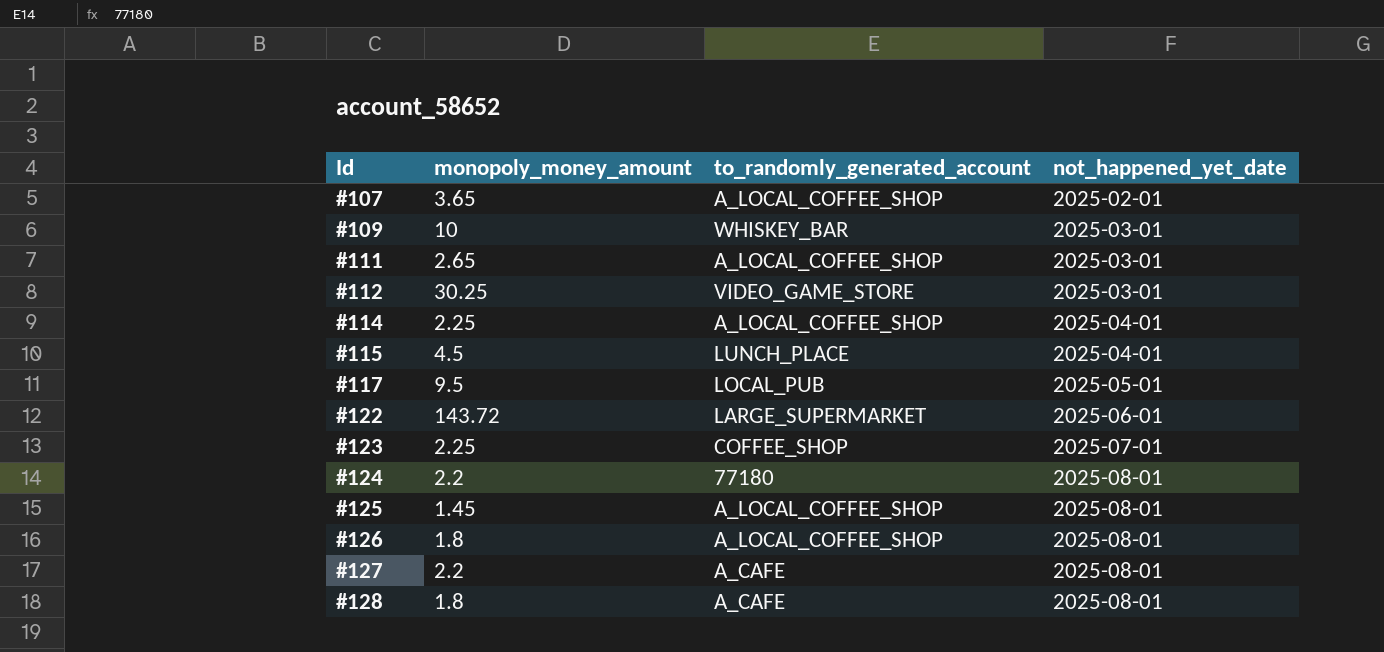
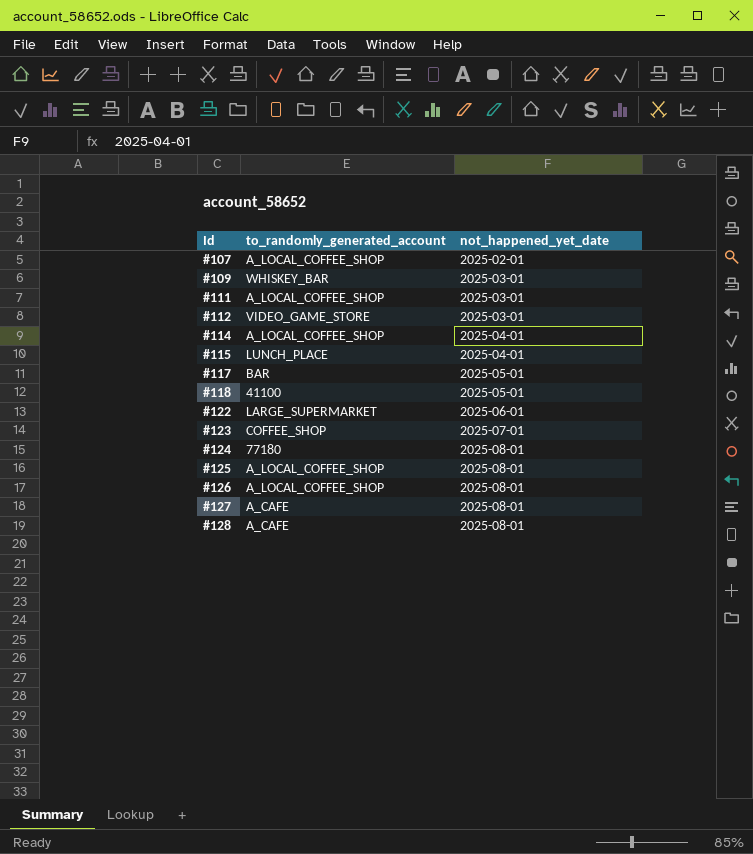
column monopoly_money_amount | position: 2 -> none
#117 | to_randomly_generated_account: LOCAL_PUB -> BAR
row #118: none -> 41100 | 2025-05-01

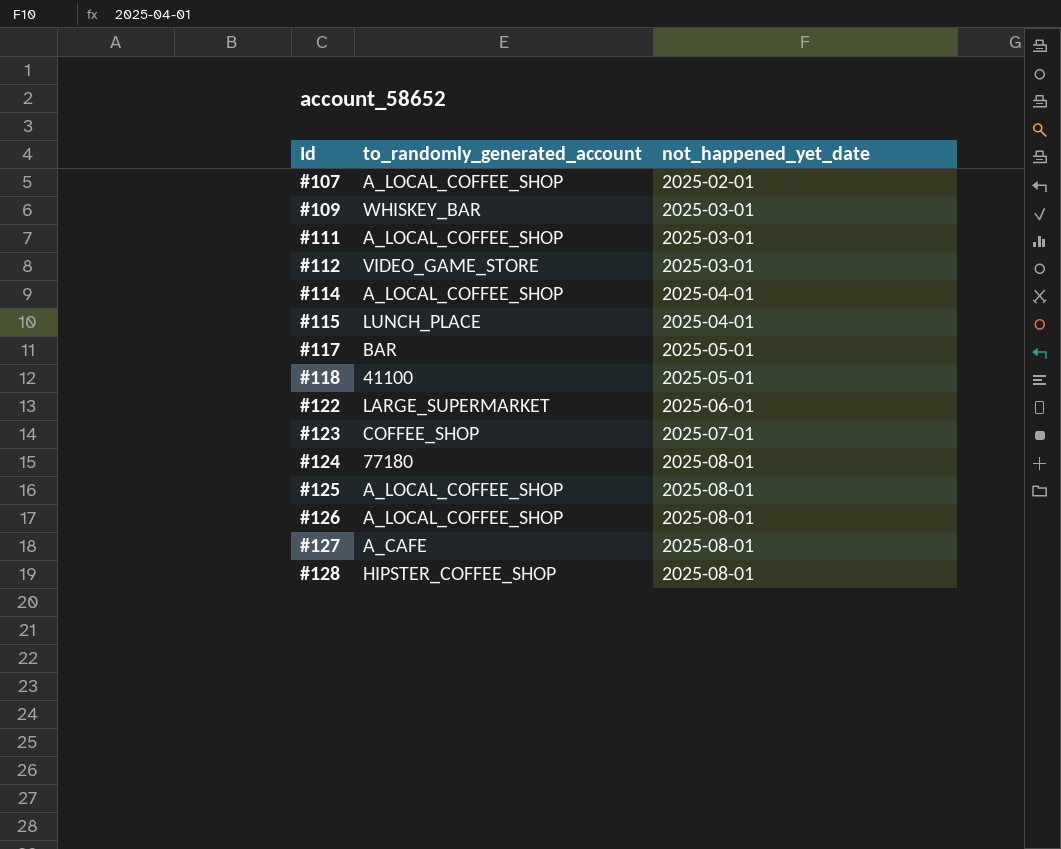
#128 | to_randomly_generated_account: A_CAFE -> HIPSTER_COFFEE_SHOP

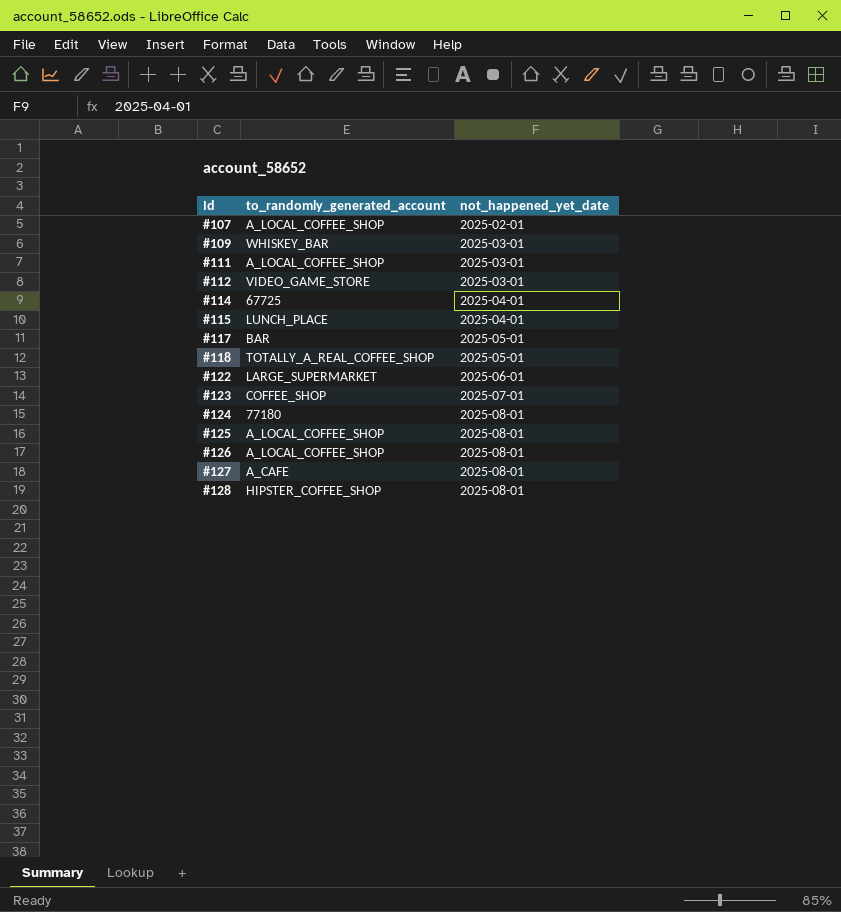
#114 | to_randomly_generated_account: A_LOCAL_COFFEE_SHOP -> 67725
#118 | to_randomly_generated_account: 41100 -> TOTALLY_A_REAL_COFFEE_SHOP

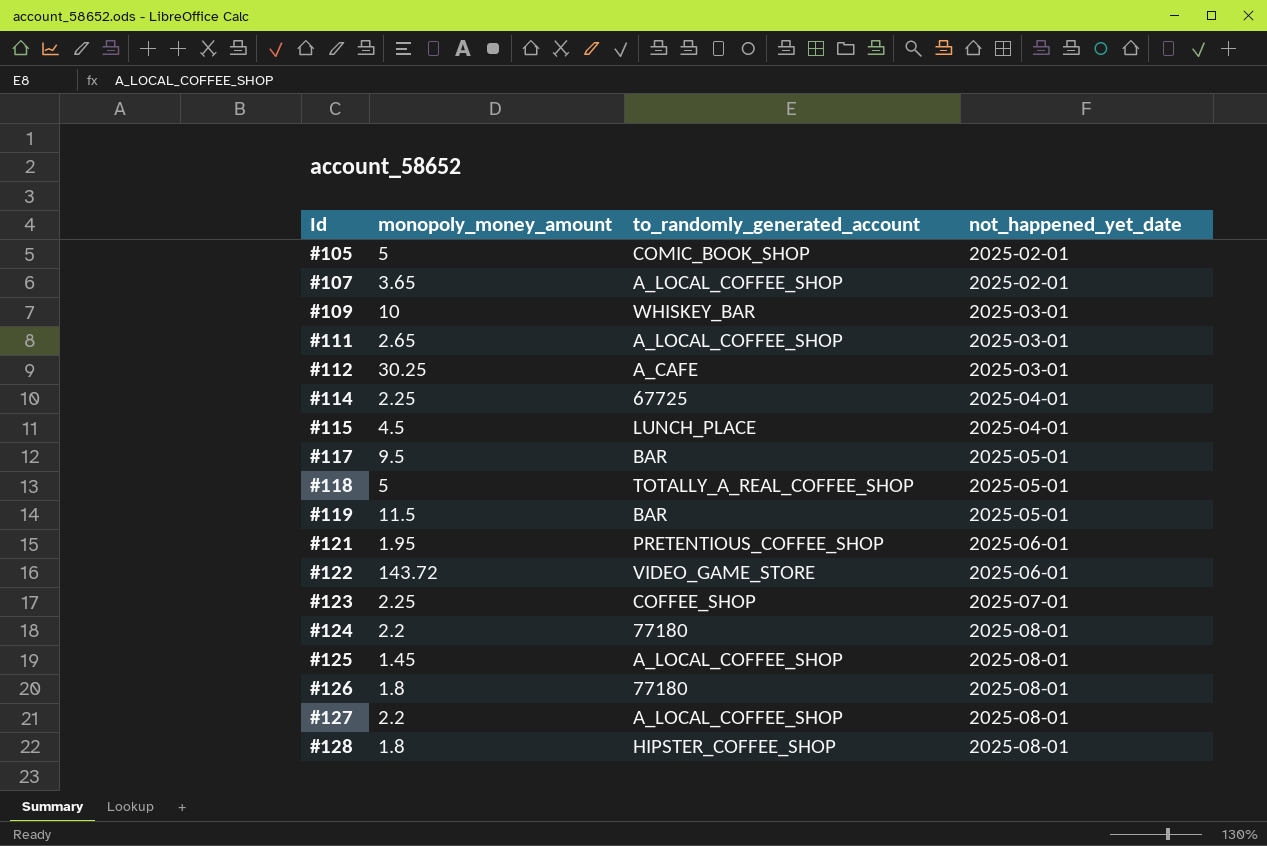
column monopoly_money_amount | position: none -> 2
row #105: none -> 5 | COMIC_BOOK_SHOP | 2025-02-01
#112 | to_randomly_generated_account: VIDEO_GAME_STORE -> A_CAFE
row #119: none -> 11.5 | BAR | 2025-05-01
row #121: none -> 1.95 | PRETENTIOUS_COFFEE_SHOP | 2025-06-01
#122 | to_randomly_generated_account: LARGE_SUPERMARKET -> VIDEO_GAME_STORE
#126 | to_randomly_generated_account: A_LOCAL_COFFEE_SHOP -> 77180
#127 | to_randomly_generated_account: A_CAFE -> A_LOCAL_COFFEE_SHOP

